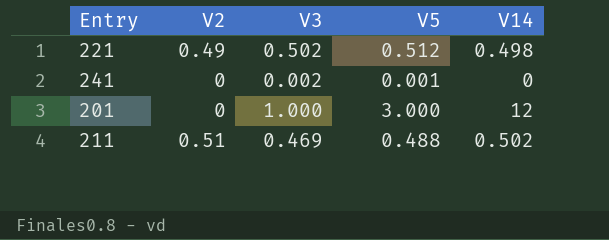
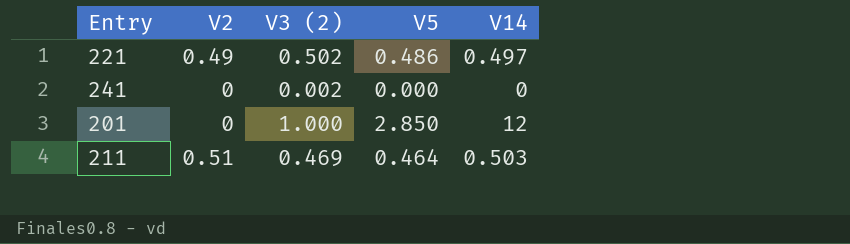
column name: V3 -> V3 (2)
221 | V5: 0.512 -> 0.486
221 | V14: 0.498 -> 0.497
241 | V5: 0.001 -> 0.000
201 | V5: 3.000 -> 2.850
211 | V5: 0.488 -> 0.464
211 | V14: 0.502 -> 0.503

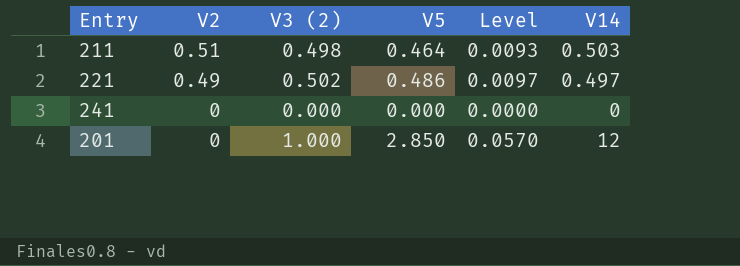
row order: none -> V2 descending
column Level | formula: none -> [V5] * 0.02
211 | V3 (2): 0.469 -> 0.498
241 | V3 (2): 0.002 -> 0.000

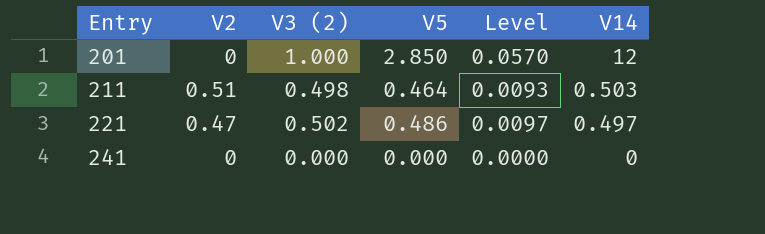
row order: V2 descending -> Entry ascending
221 | V2: 0.49 -> 0.47

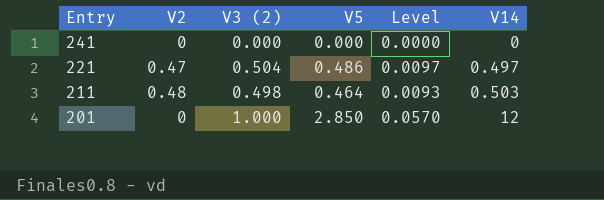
row order: Entry ascending -> Entry descending
221 | V3 (2): 0.502 -> 0.504
211 | V2: 0.51 -> 0.48

